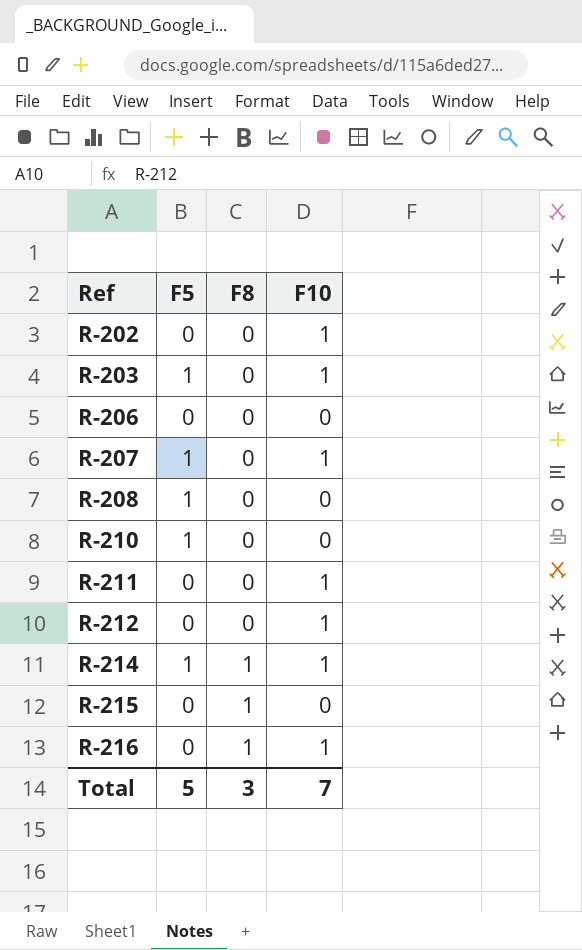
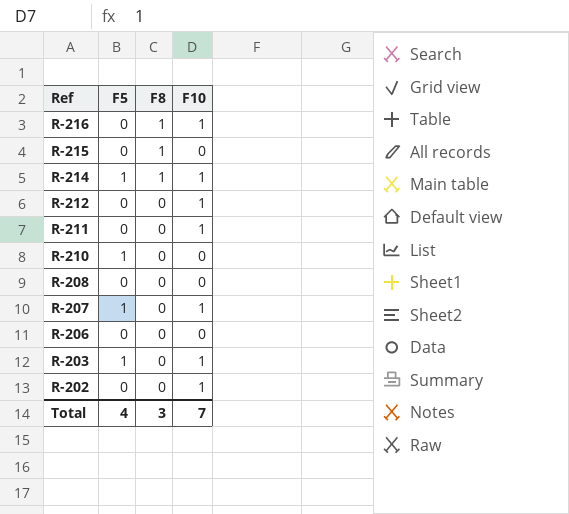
row order: Ref ascending -> Ref descending
R-208 | F5: 1 -> 0
Total | F5: 5 -> 4

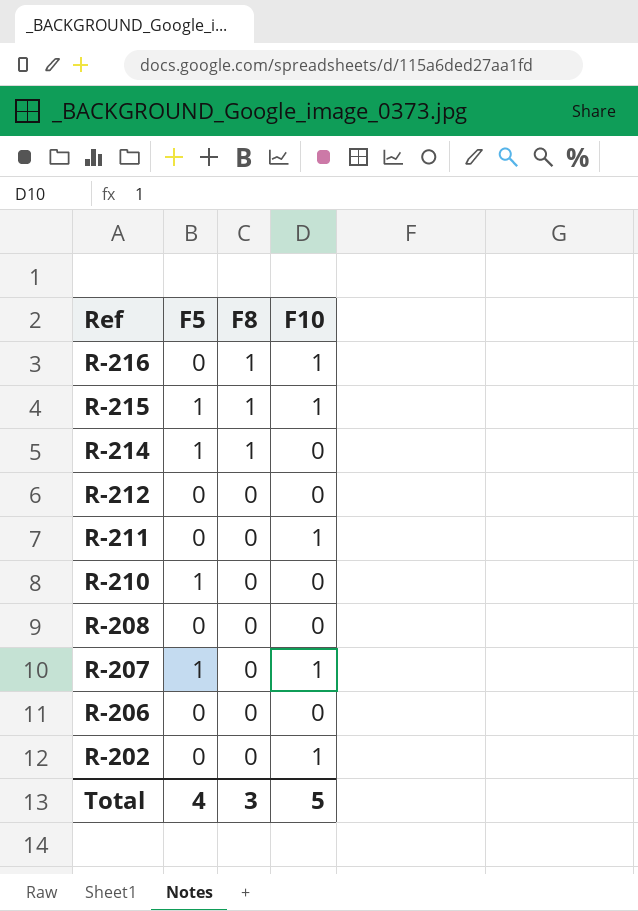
row R-203: 1 | 0 | 1 -> none
R-215 | F5: 0 -> 1
R-215 | F10: 0 -> 1
R-214 | F10: 1 -> 0
R-212 | F10: 1 -> 0
Total | F10: 7 -> 5

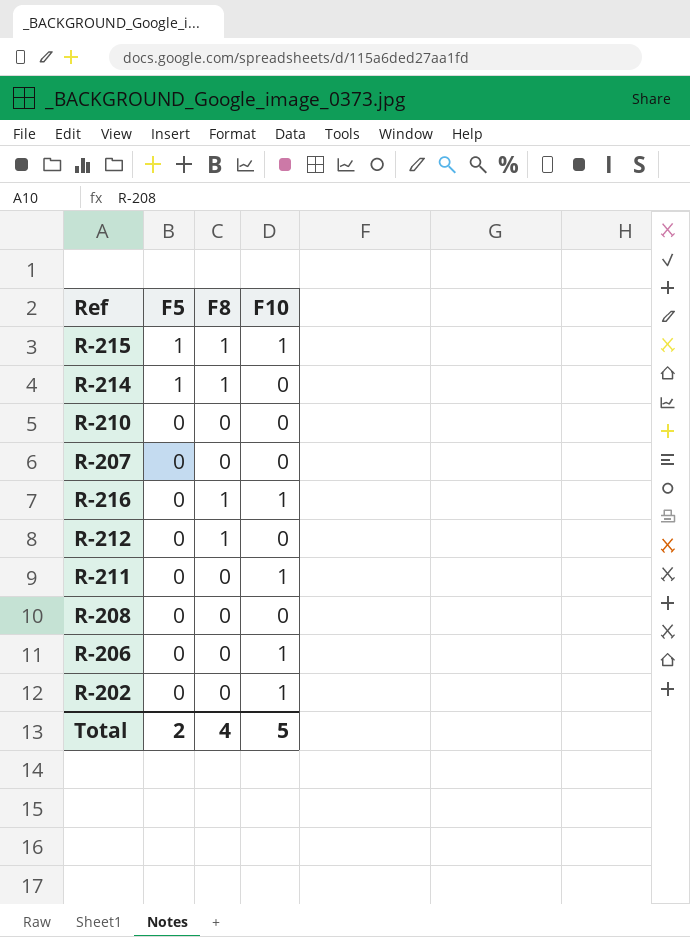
row order: Ref descending -> F5 descending
R-210 | F5: 1 -> 0
R-207 | F5: 1 -> 0
R-207 | F10: 1 -> 0
R-212 | F8: 0 -> 1
R-206 | F10: 0 -> 1
Total | F5: 4 -> 2
Total | F8: 3 -> 4

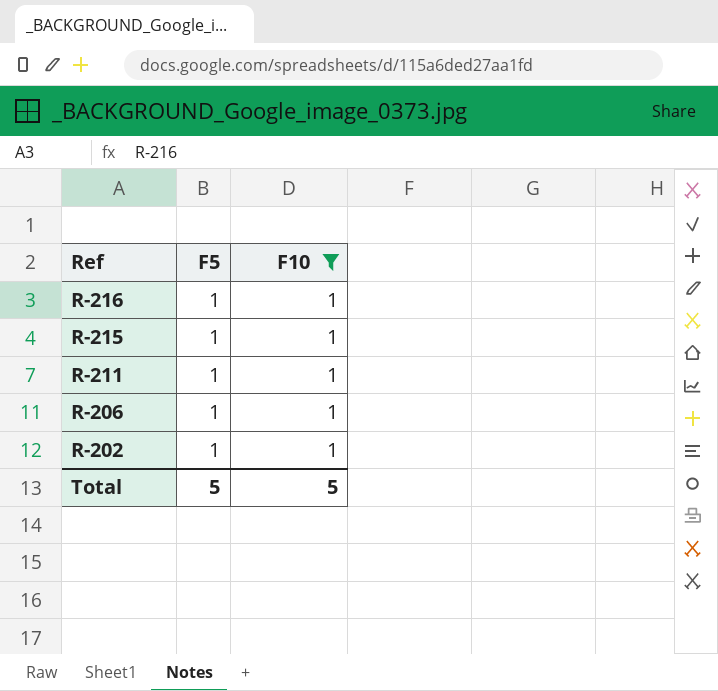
filter: none -> F10 = 1
row order: F5 descending -> Ref descending
column F8 | position: 3 -> none
R-216 | F5: 0 -> 1
R-211 | F5: 0 -> 1
R-206 | F5: 0 -> 1
R-202 | F5: 0 -> 1
Total | F5: 2 -> 5

